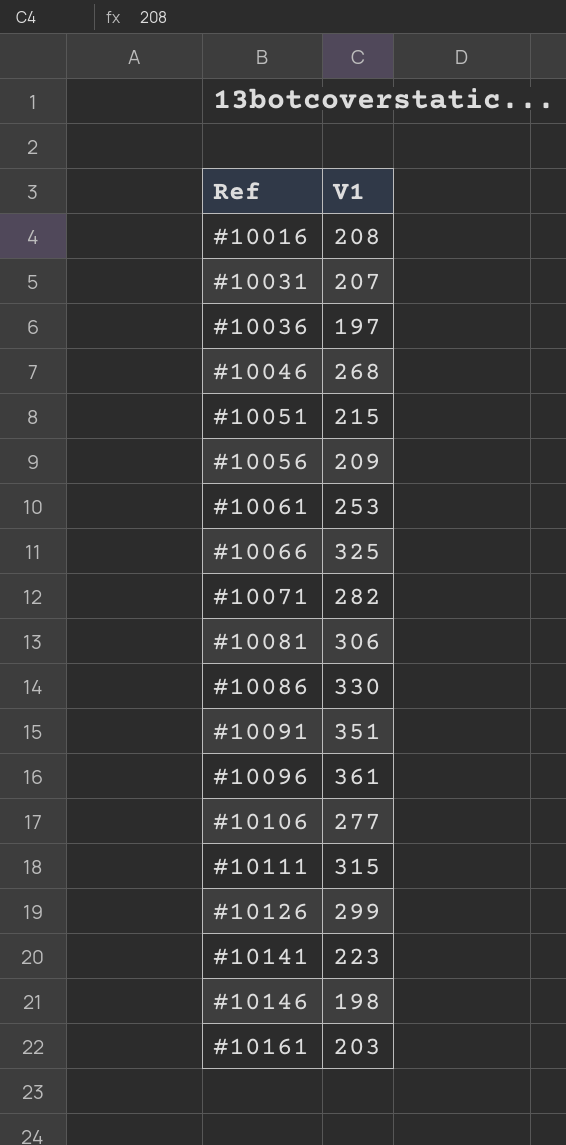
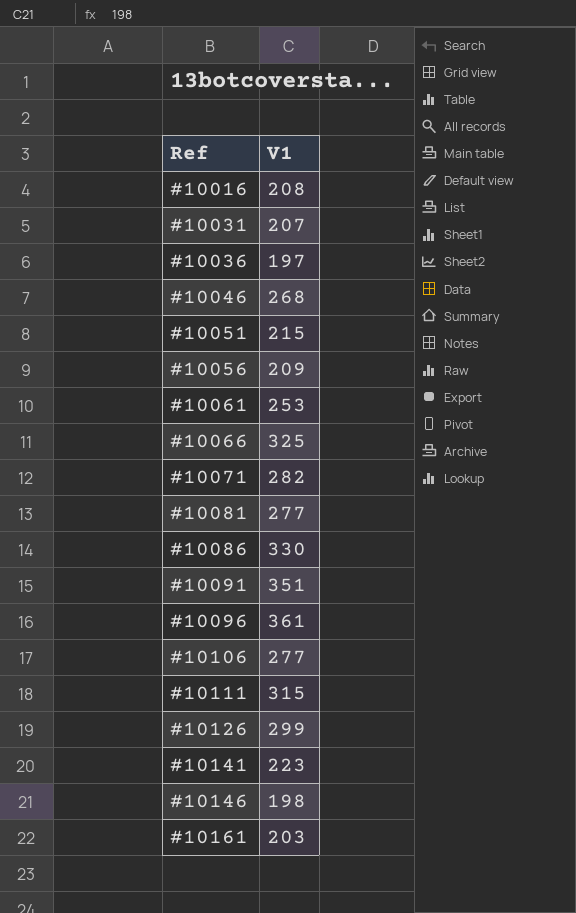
#10081 | V1: 306 -> 277

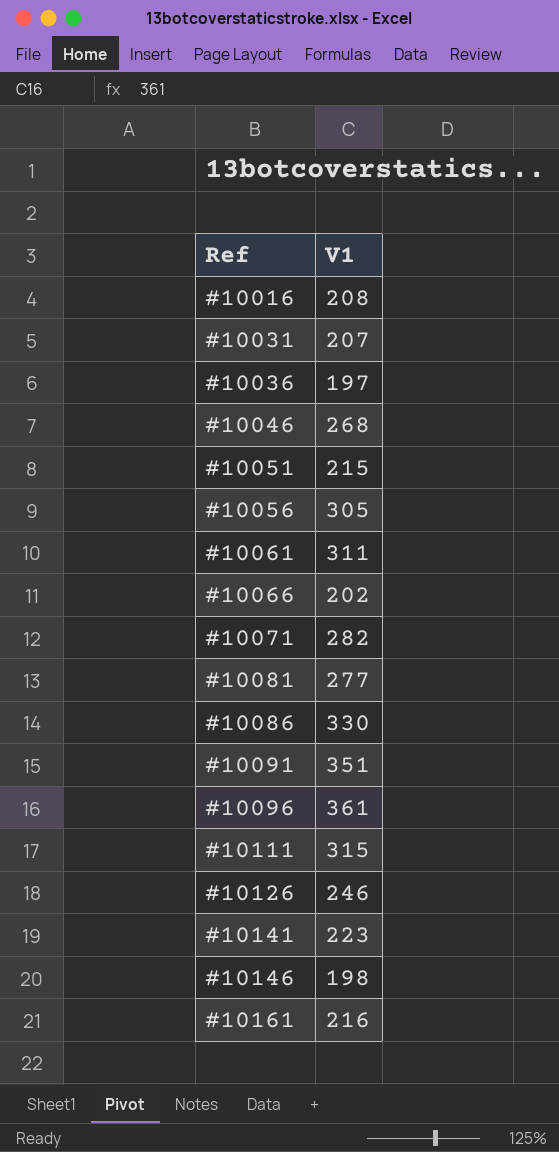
row #10106: 277 -> none
#10056 | V1: 209 -> 305
#10061 | V1: 253 -> 311
#10066 | V1: 325 -> 202
#10126 | V1: 299 -> 246
#10161 | V1: 203 -> 216

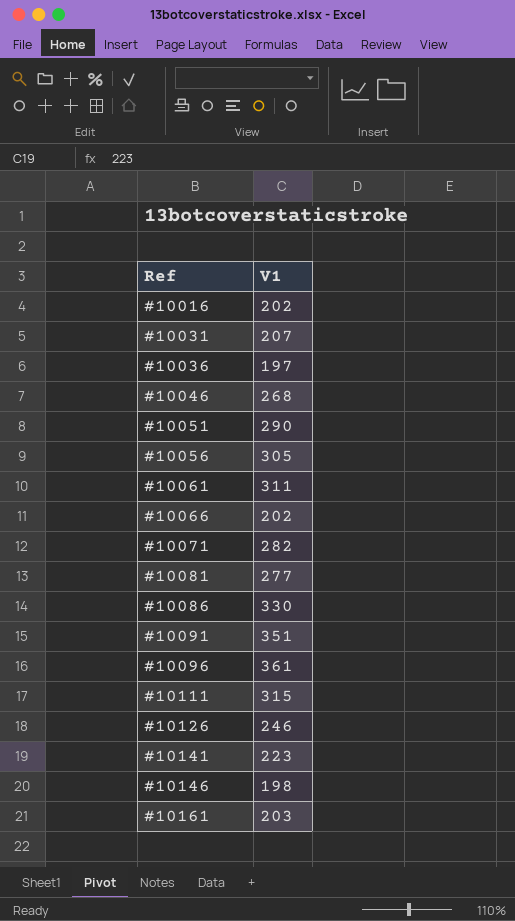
#10016 | V1: 208 -> 202
#10051 | V1: 215 -> 290
#10161 | V1: 216 -> 203

